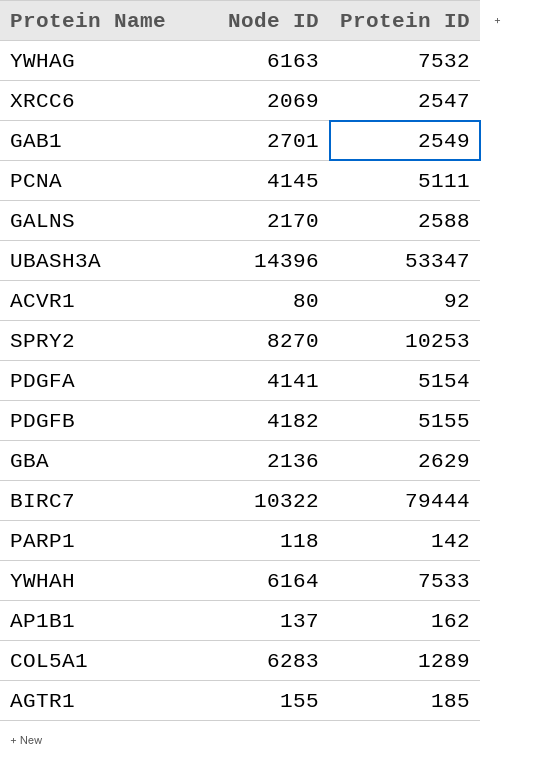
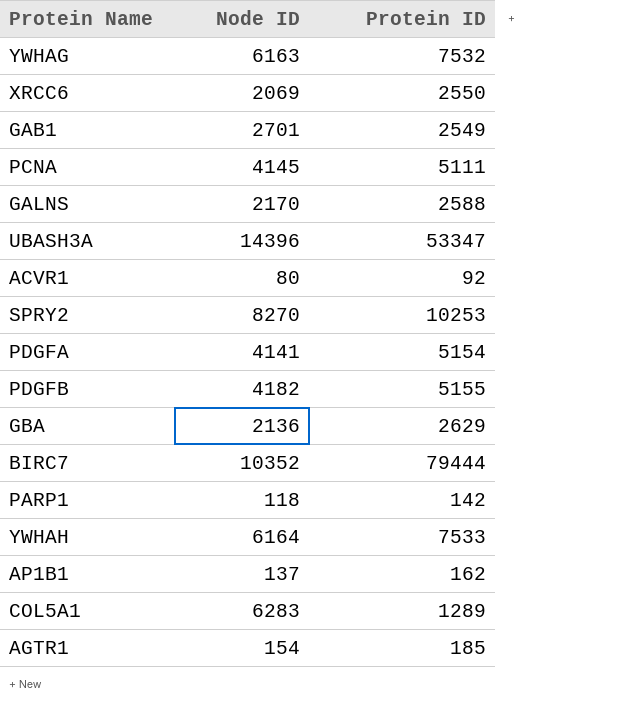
XRCC6 | Protein ID: 2547 -> 2550
BIRC7 | Node ID: 10322 -> 10352
AGTR1 | Node ID: 155 -> 154

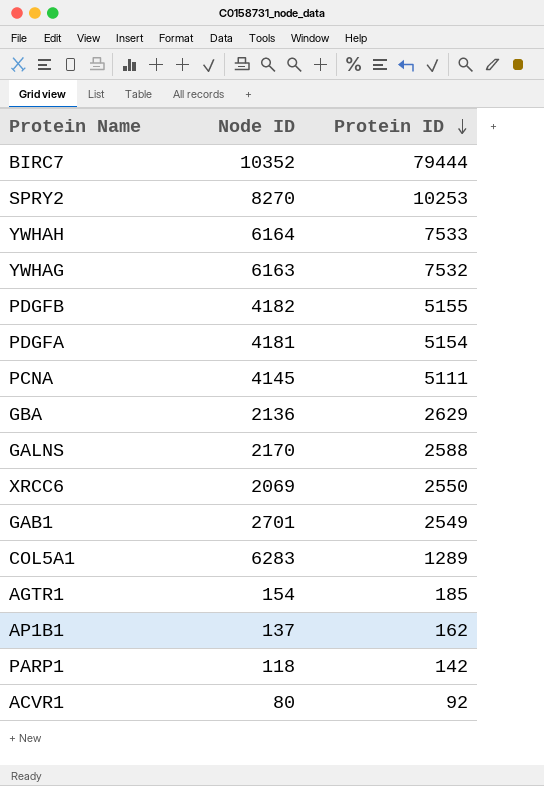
row order: none -> Protein ID descending
row UBASH3A: 14396 | 53347 -> none
PDGFA | Node ID: 4141 -> 4181

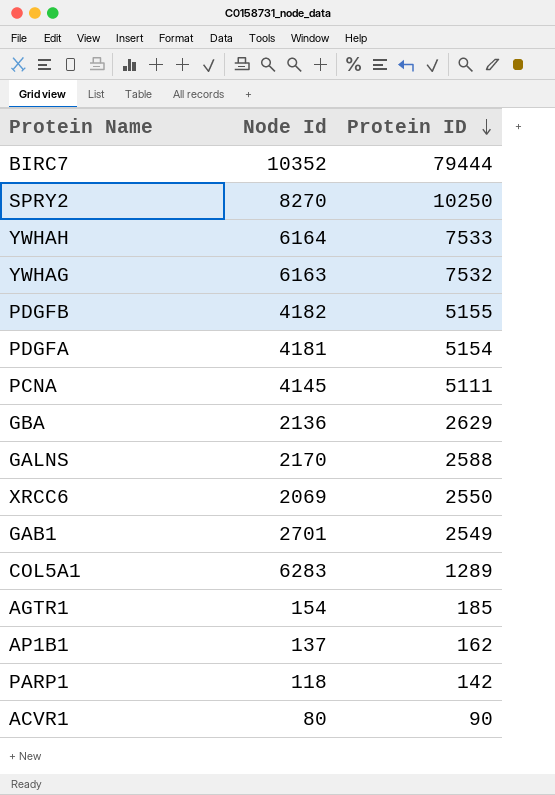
column name: Node ID -> Node Id
SPRY2 | Protein ID: 10253 -> 10250
ACVR1 | Protein ID: 92 -> 90

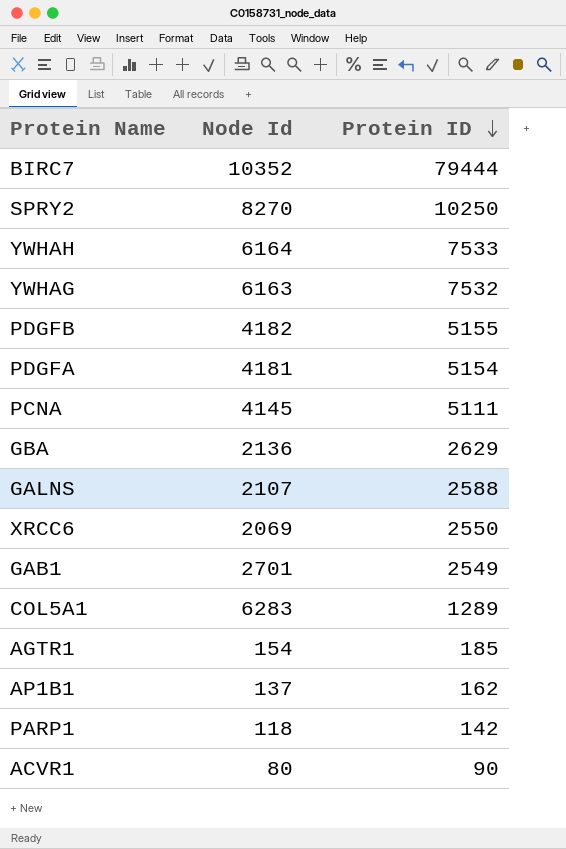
GALNS | Node Id: 2170 -> 2107

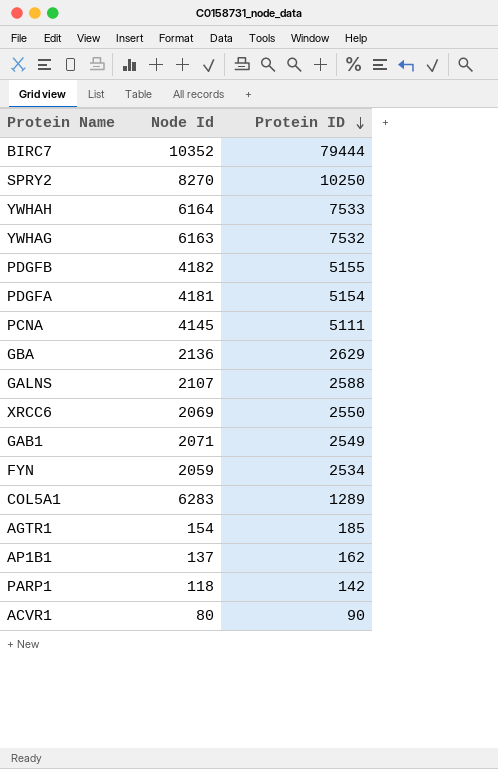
GAB1 | Node Id: 2701 -> 2071
row FYN: none -> 2059 | 2534

